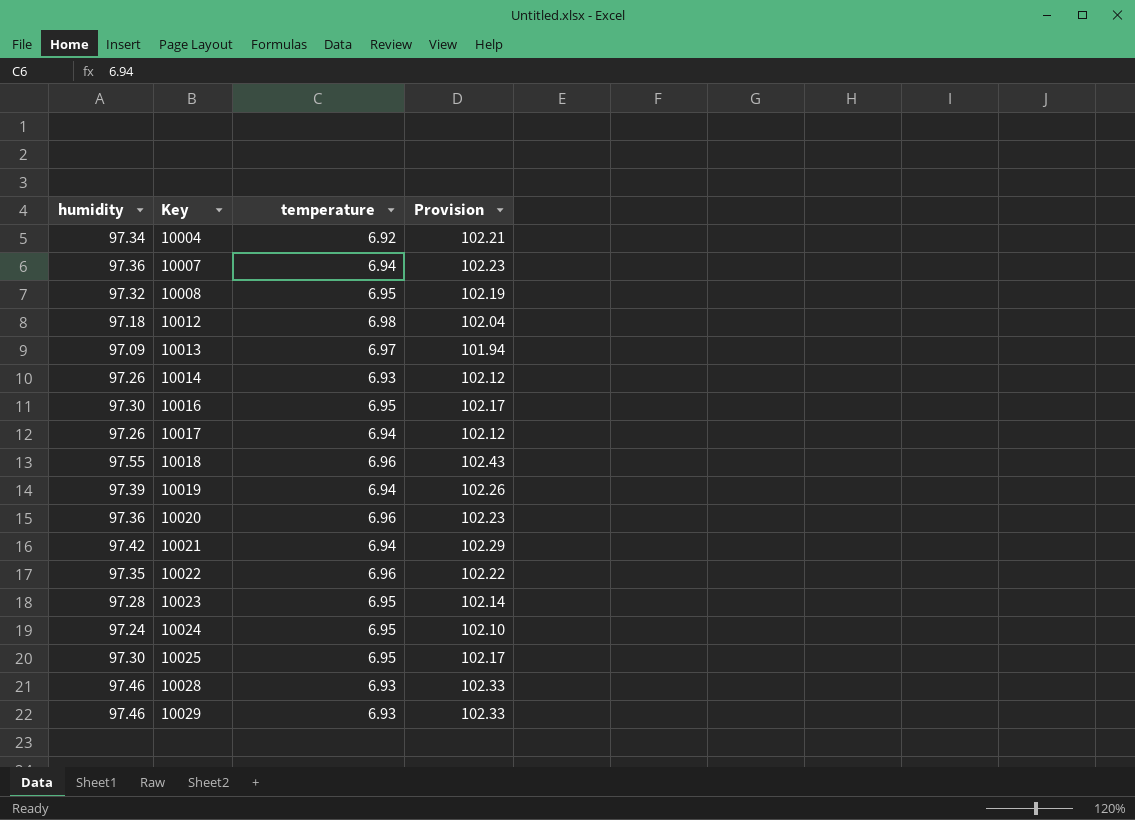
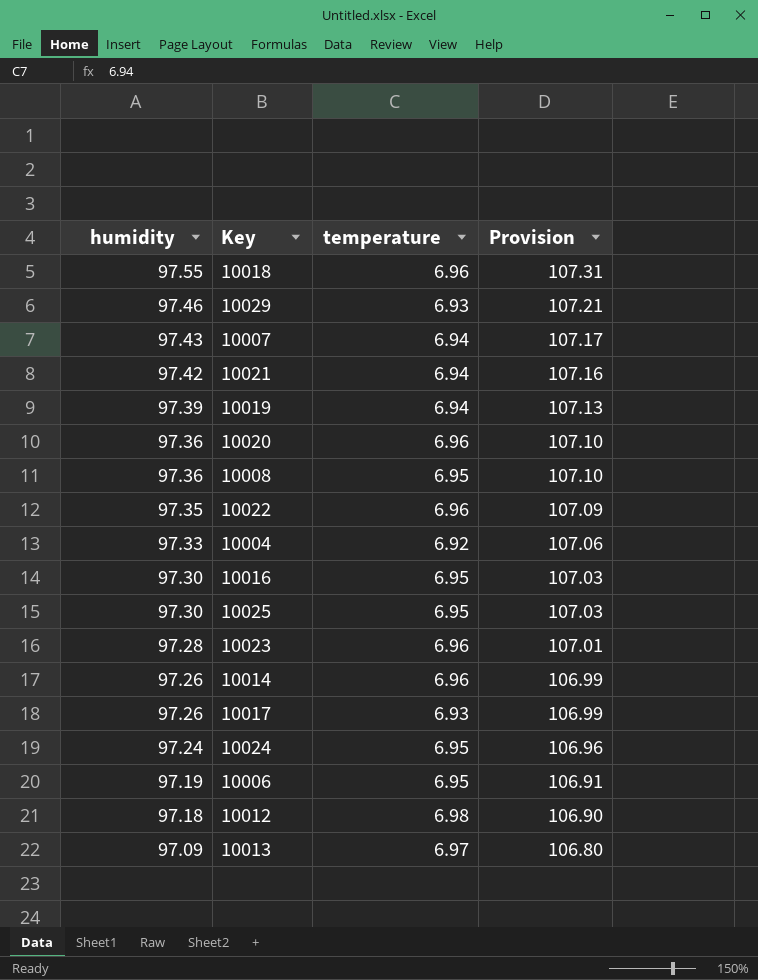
row order: Key ascending -> humidity descending
column Provision | formula: [humidity] * 1.05 -> [humidity] * 1.1
row 10028: 97.46 | 6.93 | 102.33 -> none
10007 | humidity: 97.36 -> 97.43
10008 | humidity: 97.32 -> 97.36
10004 | humidity: 97.34 -> 97.33
10023 | temperature: 6.95 -> 6.96
10014 | temperature: 6.93 -> 6.96
10017 | temperature: 6.94 -> 6.93
row 10006: none -> 97.19 | 6.95 | 106.91

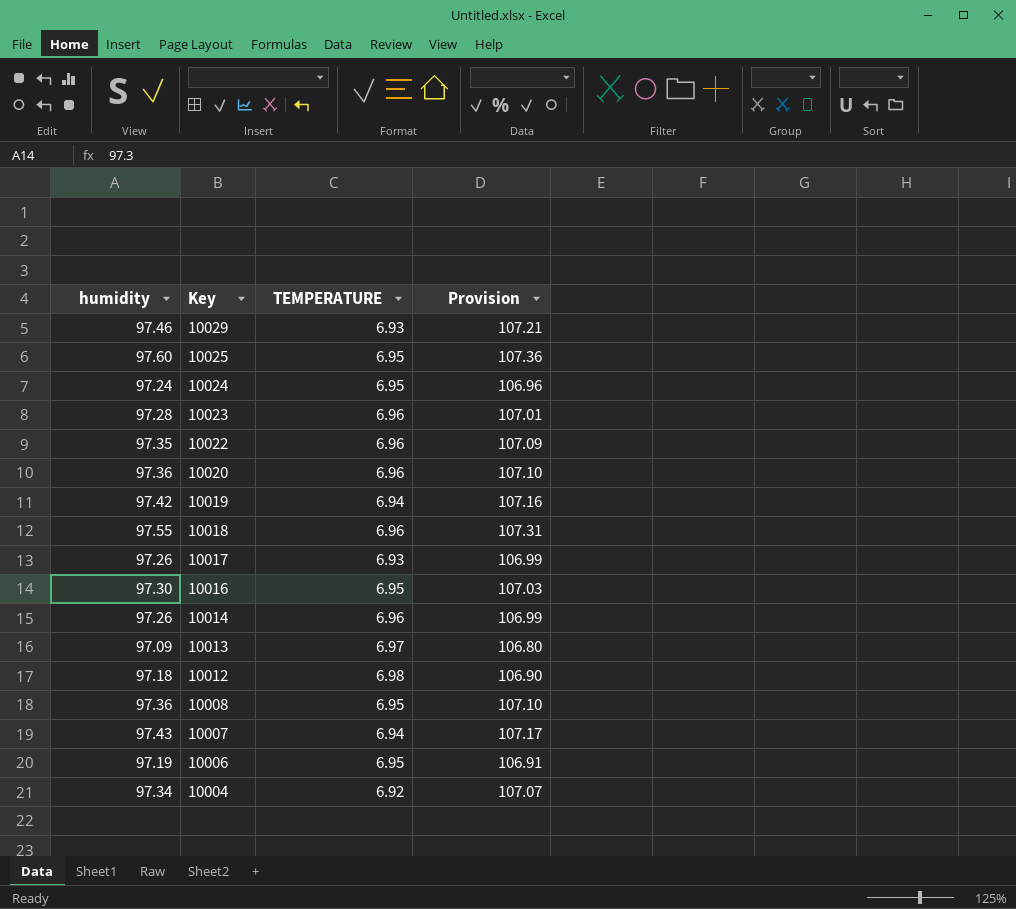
row order: humidity descending -> Key descending
column name: temperature -> TEMPERATURE
row 10021: 97.42 | 6.94 | 107.16 -> none
10025 | humidity: 97.30 -> 97.60
10025 | Provision: 107.03 -> 107.36
10019 | humidity: 97.39 -> 97.42
10019 | Provision: 107.13 -> 107.16
10004 | humidity: 97.33 -> 97.34
10004 | Provision: 107.06 -> 107.07

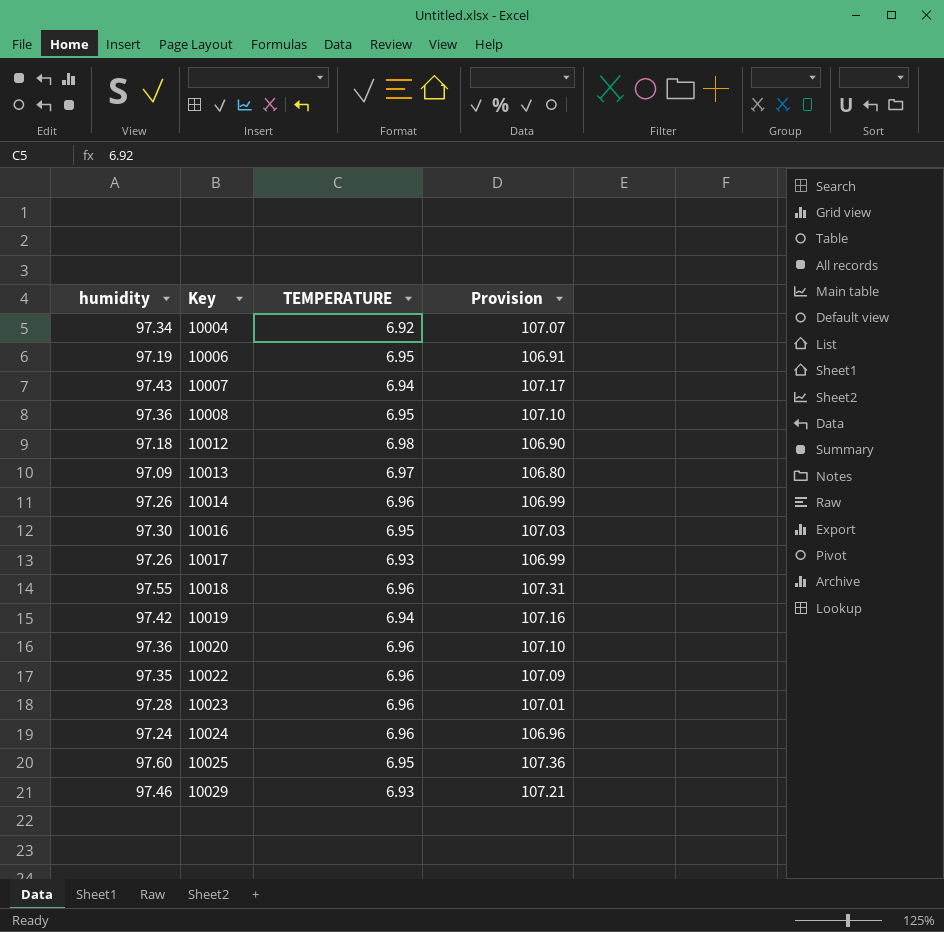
row order: Key descending -> Key ascending
10024 | TEMPERATURE: 6.95 -> 6.96

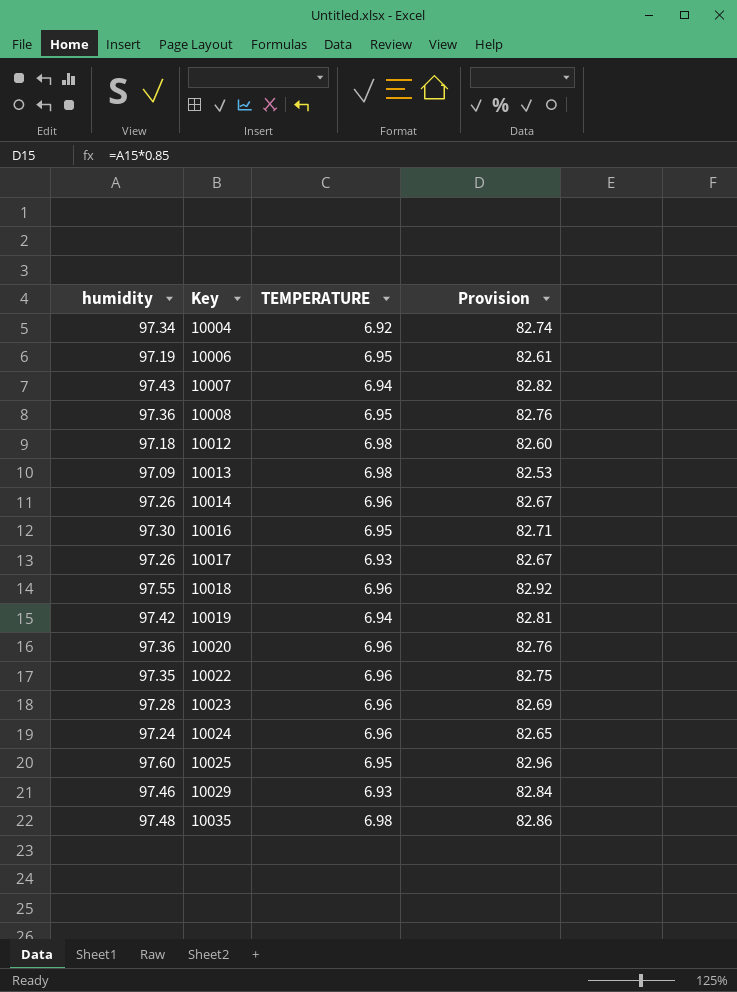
column Provision | formula: [humidity] * 1.1 -> [humidity] * 0.85
10013 | TEMPERATURE: 6.97 -> 6.98
row 10035: none -> 97.48 | 6.98 | 82.86

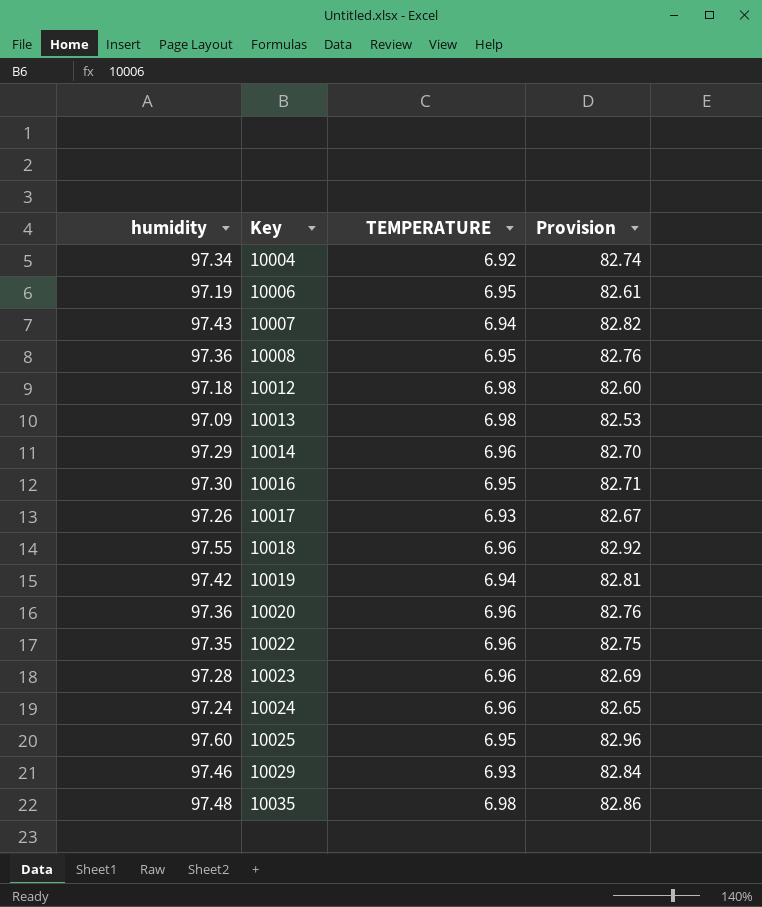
10014 | humidity: 97.26 -> 97.29
10014 | Provision: 82.67 -> 82.70

